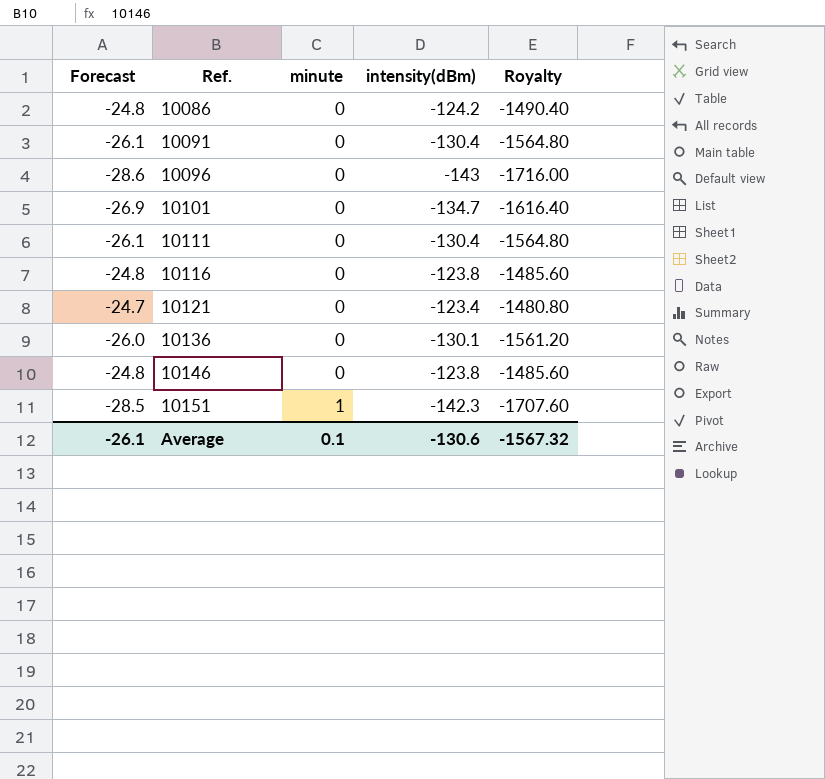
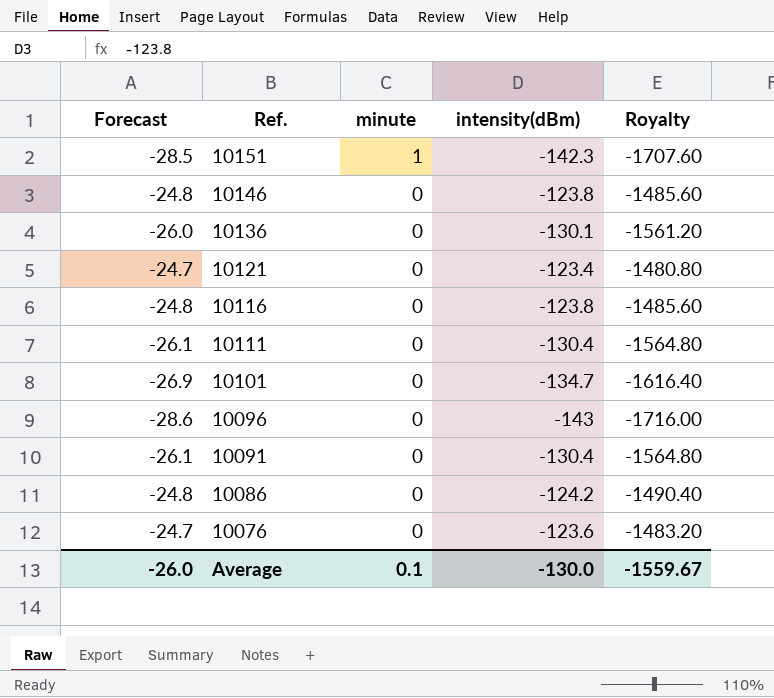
row order: Ref. ascending -> Ref. descending
row 10076: none -> -24.7 | 0 | -123.6 | -1483.20
Average | Forecast: -26.1 -> -26.0
Average | intensity(dBm): -130.6 -> -130.0
Average | Royalty: -1567.32 -> -1559.67

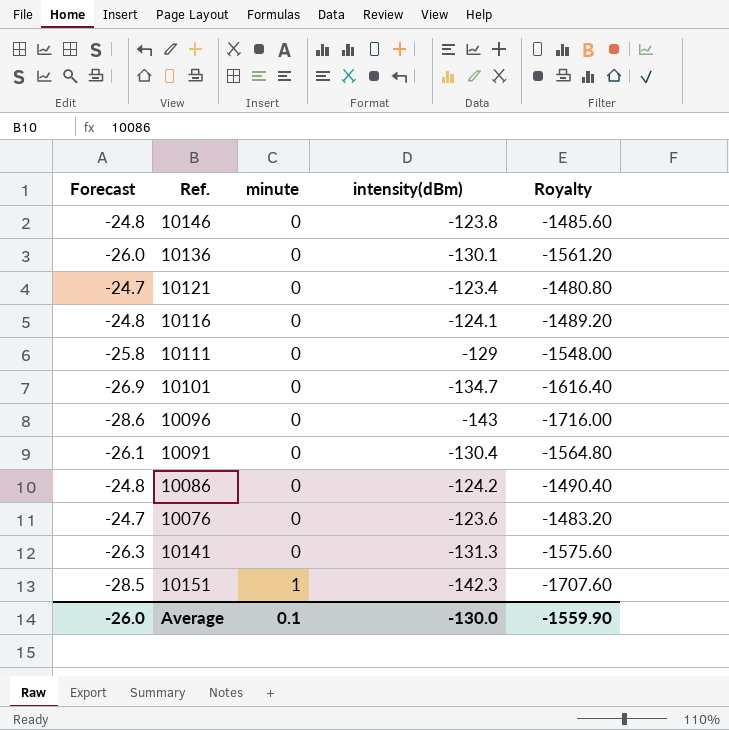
row order: Ref. descending -> minute ascending
10116 | intensity(dBm): -123.8 -> -124.1
10116 | Royalty: -1485.60 -> -1489.20
10111 | Forecast: -26.1 -> -25.8
10111 | intensity(dBm): -130.4 -> -129
10111 | Royalty: -1564.80 -> -1548.00
row 10141: none -> -26.3 | 0 | -131.3 | -1575.60
Average | Royalty: -1559.67 -> -1559.90

